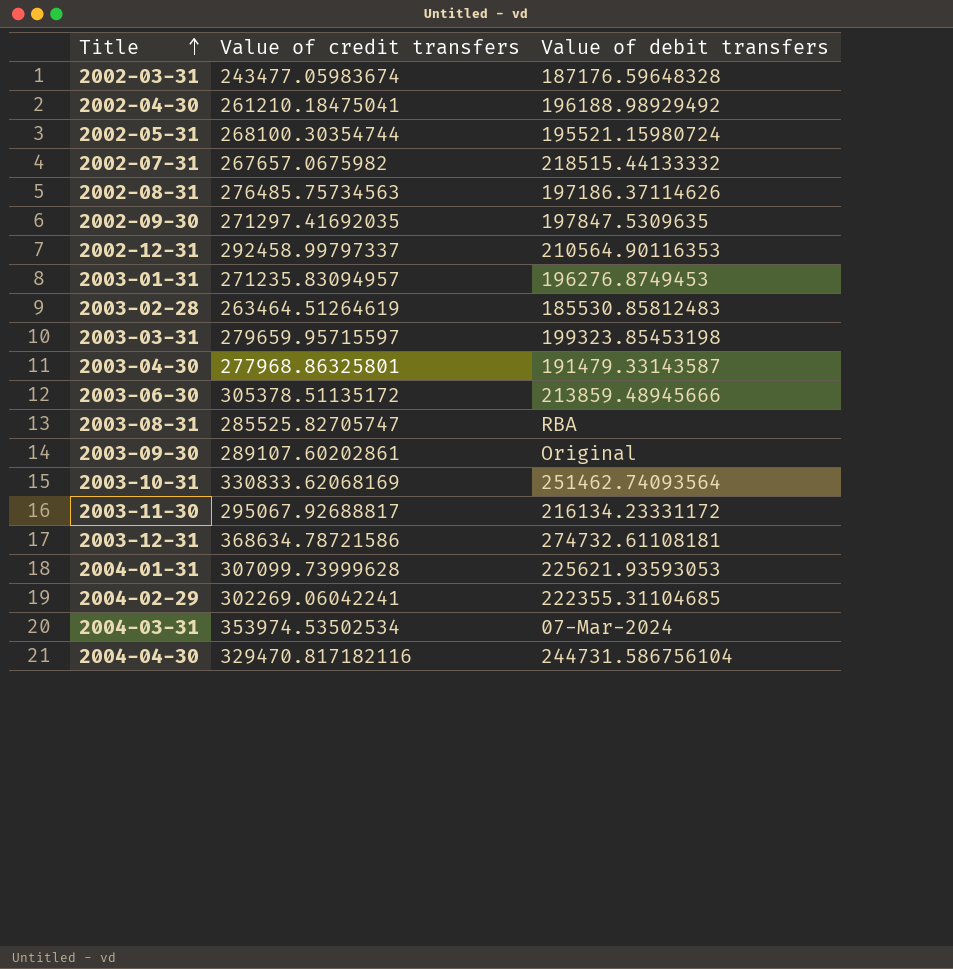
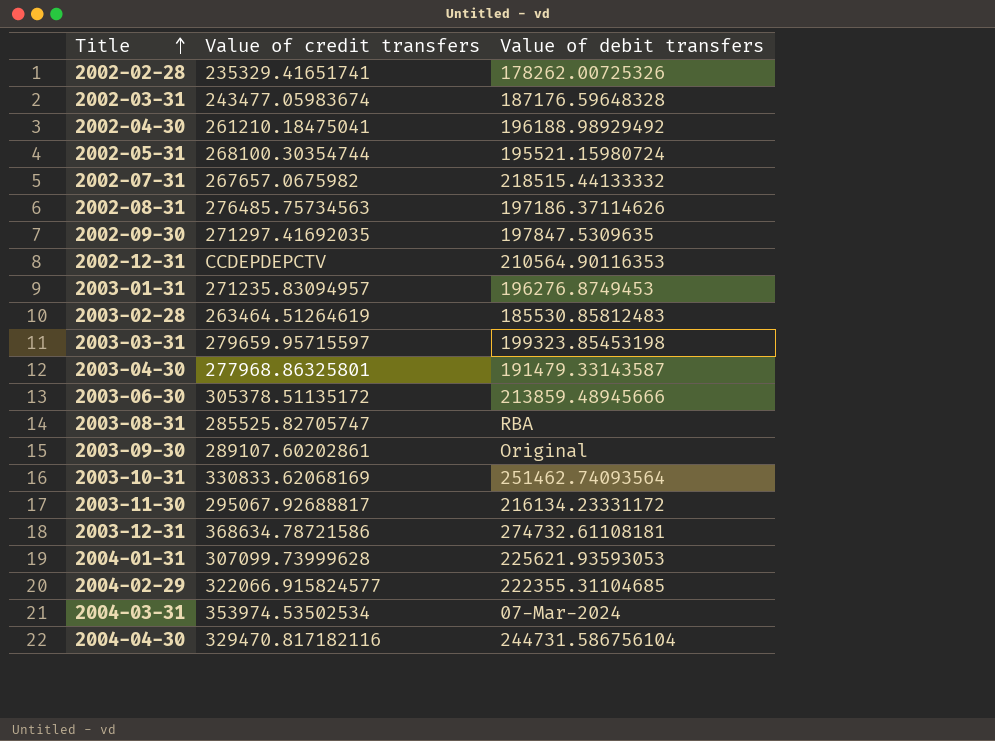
row 2002-02-28: none -> 235329.41651741 | 178262.00725326
2002-12-31 | Value of credit transfers: 292458.99797337 -> CCDEPDEPCTV
2004-02-29 | Value of credit transfers: 302269.06042241 -> 322066.915824577

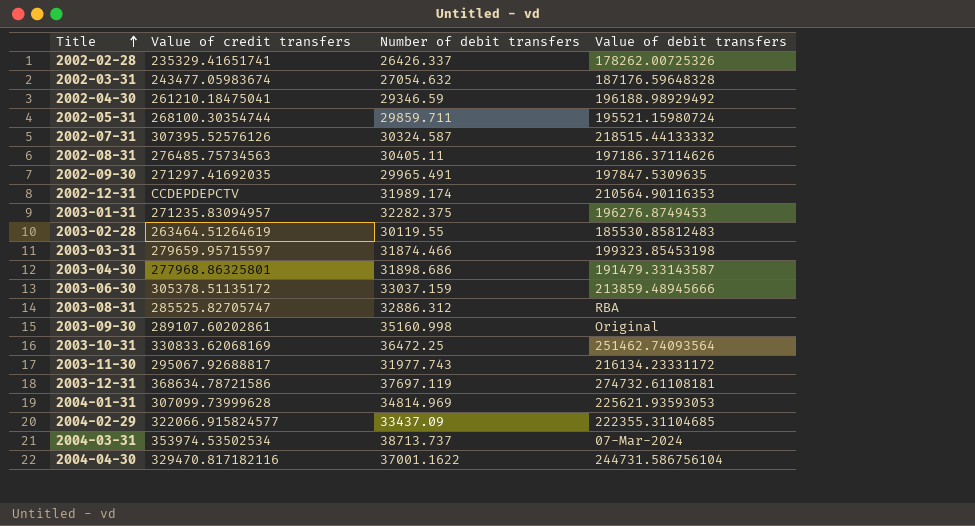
column Number of debit transfers | position: none -> 3
2002-07-31 | Value of credit transfers: 267657.0675982 -> 307395.52576126

